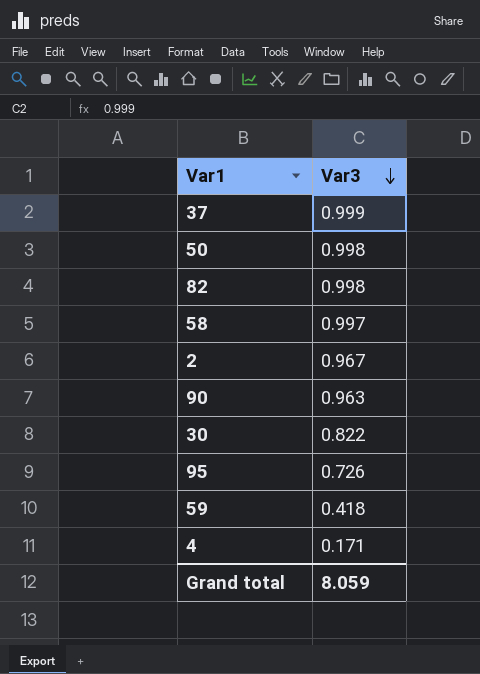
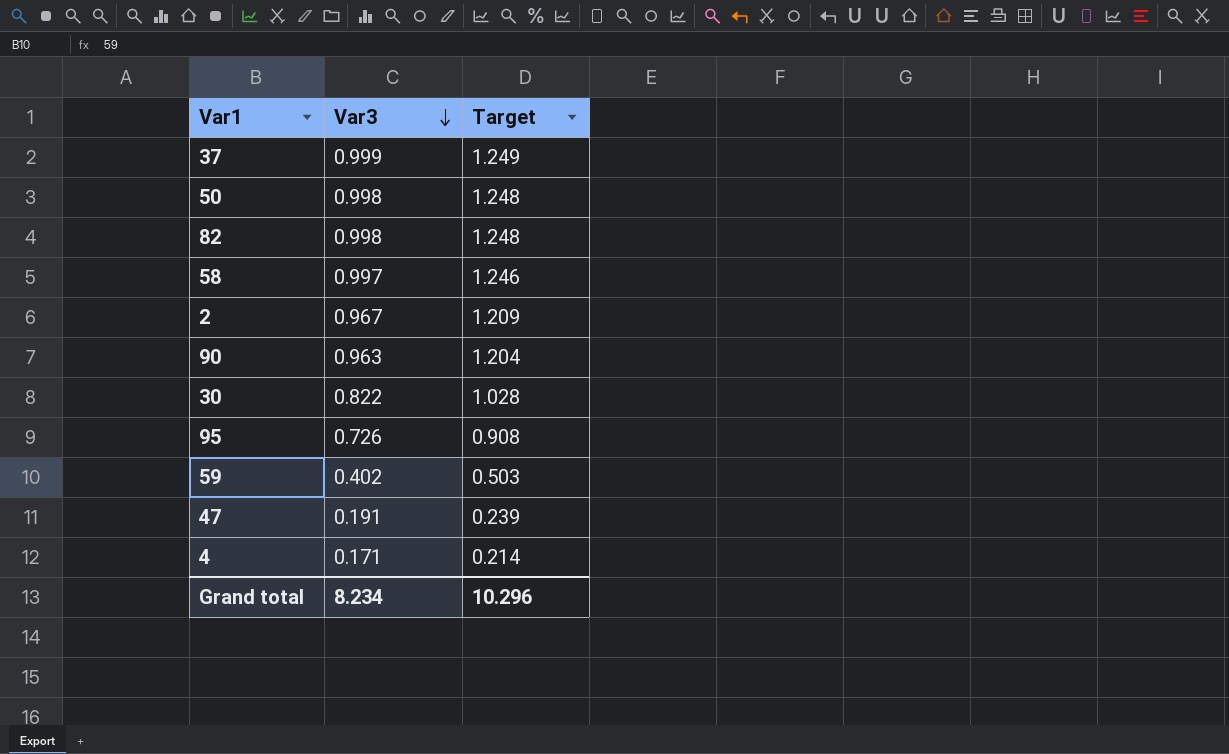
column Target | formula: none -> [Var3] * 1.25
59 | Var3: 0.418 -> 0.402
row 47: none -> 0.191 | 0.239
Grand total | Var3: 8.059 -> 8.234

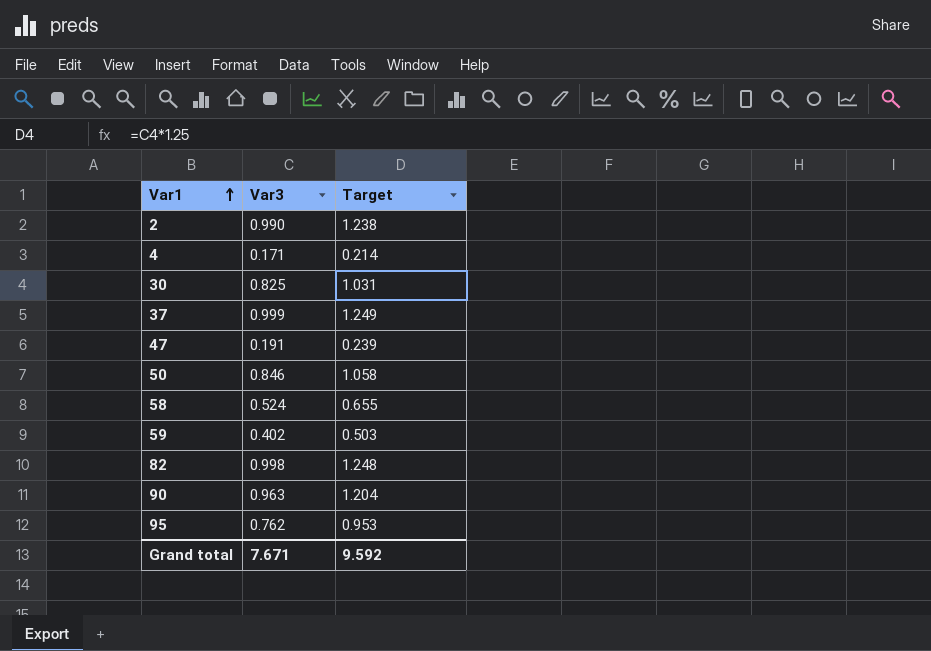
row order: Var3 descending -> Var1 ascending
2 | Var3: 0.967 -> 0.990
2 | Target: 1.209 -> 1.238
30 | Var3: 0.822 -> 0.825
30 | Target: 1.028 -> 1.031
50 | Var3: 0.998 -> 0.846
50 | Target: 1.248 -> 1.058
58 | Var3: 0.997 -> 0.524
58 | Target: 1.246 -> 0.655
95 | Var3: 0.726 -> 0.762
95 | Target: 0.908 -> 0.953
Grand total | Var3: 8.234 -> 7.671
Grand total | Target: 10.296 -> 9.592

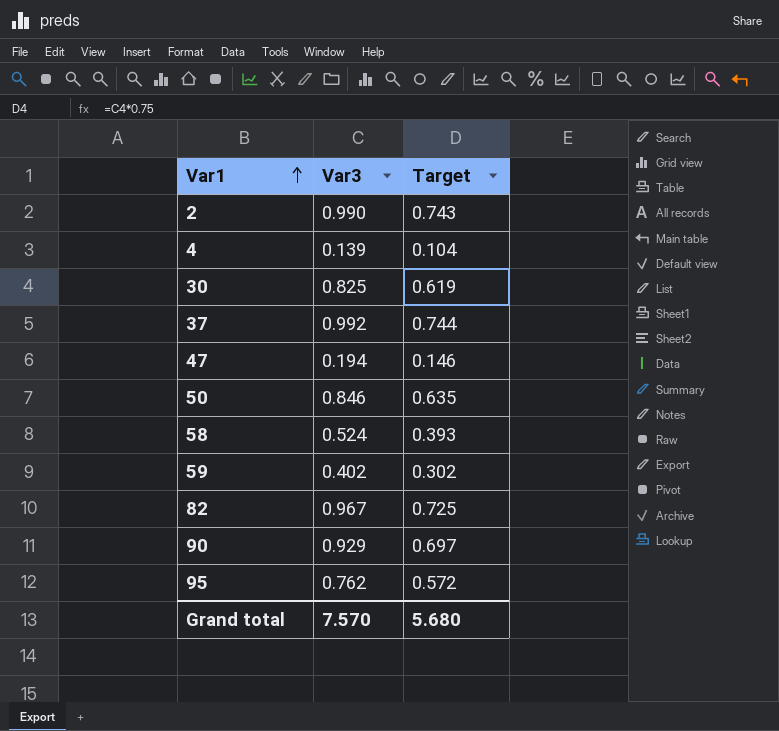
column Target | formula: [Var3] * 1.25 -> [Var3] * 0.75
4 | Var3: 0.171 -> 0.139
37 | Var3: 0.999 -> 0.992
47 | Var3: 0.191 -> 0.194
82 | Var3: 0.998 -> 0.967
90 | Var3: 0.963 -> 0.929
Grand total | Var3: 7.671 -> 7.570
Grand total | Target: 9.592 -> 5.680

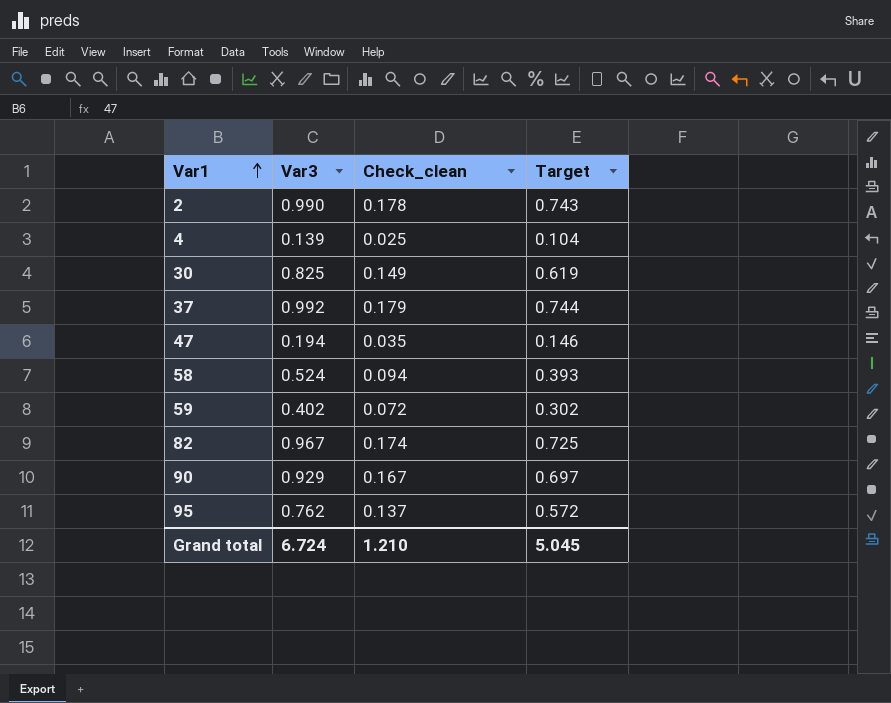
column Check_clean | formula: none -> [Var3] * 0.18
row 50: 0.846 | 0.635 -> none
Grand total | Var3: 7.570 -> 6.724
Grand total | Target: 5.680 -> 5.045

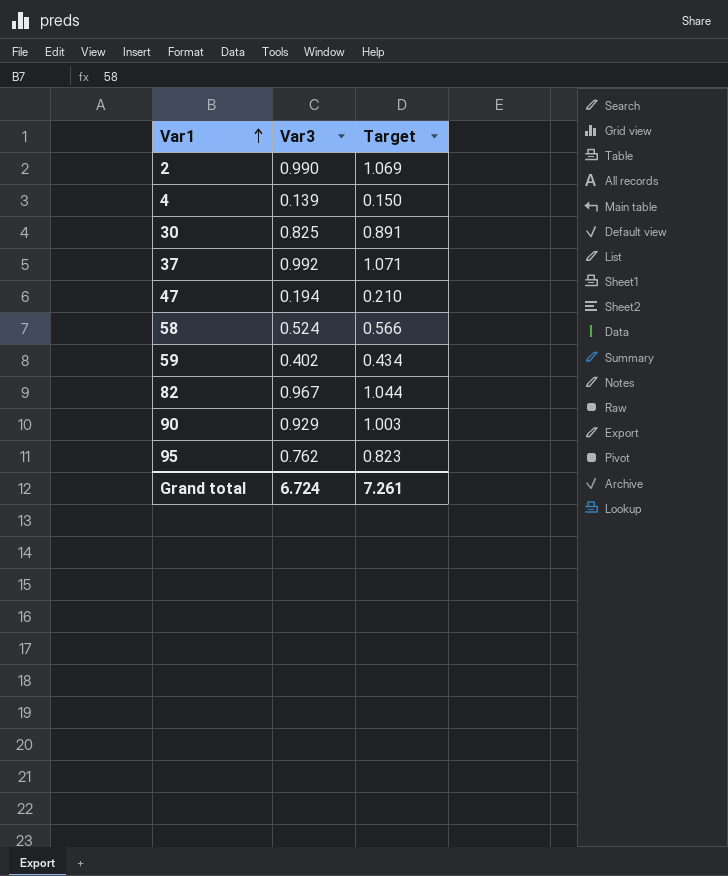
column Check_clean | formula: [Var3] * 0.18 -> none
column Target | formula: [Var3] * 0.75 -> [Var3] * 1.08
Grand total | Target: 5.045 -> 7.261

